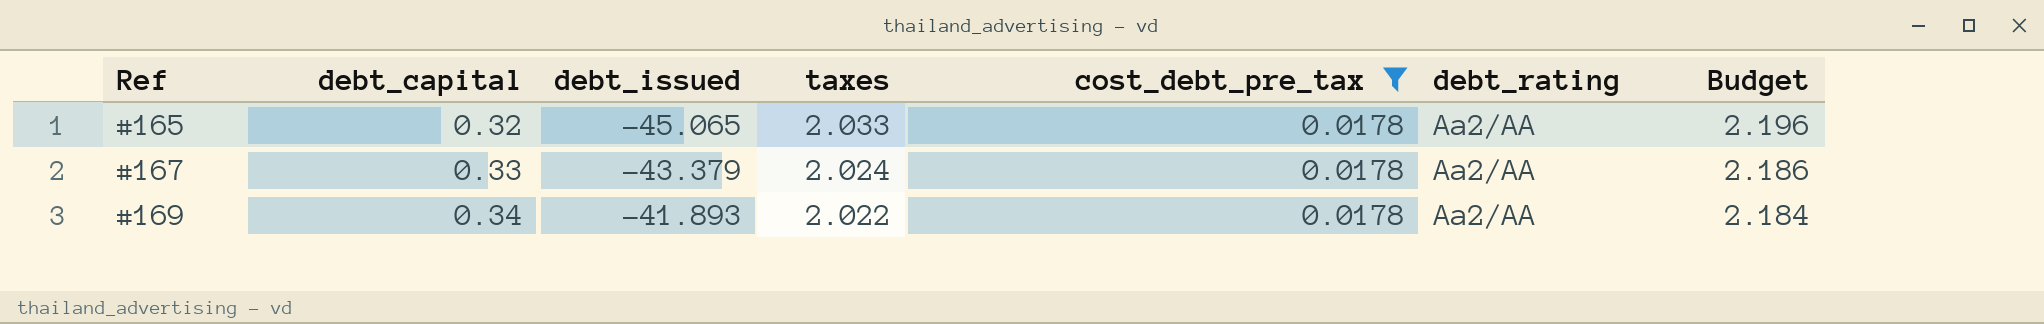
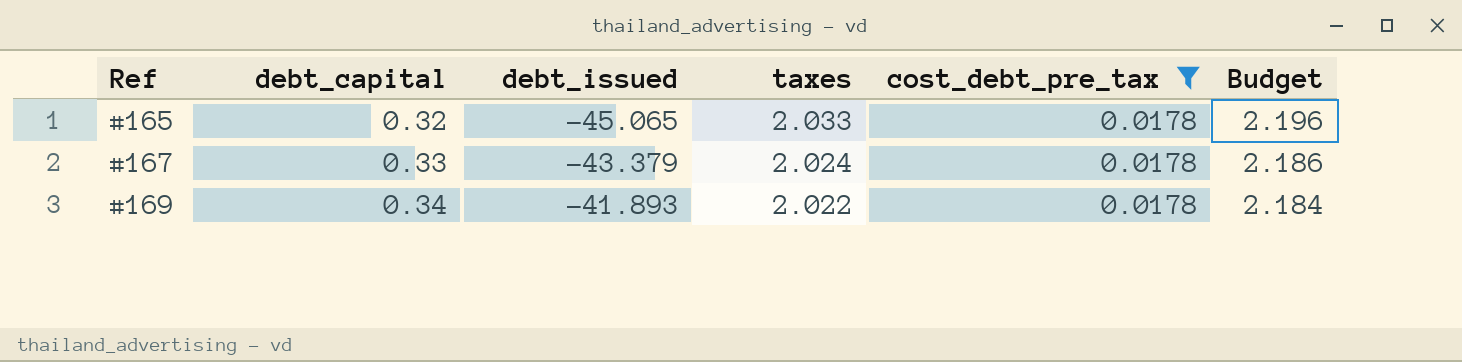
column debt_rating | position: 6 -> none

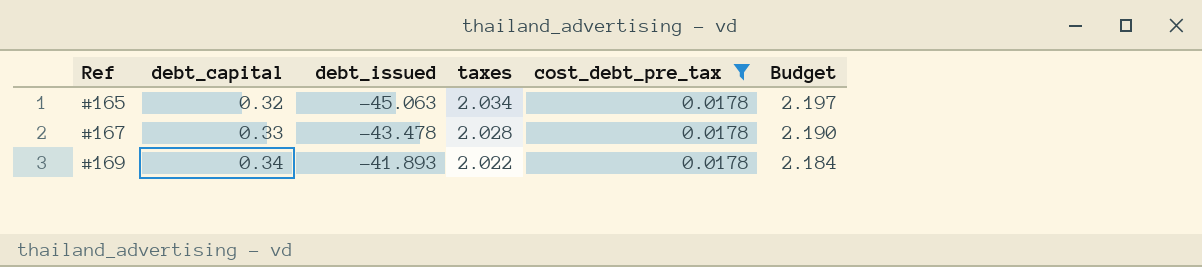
#165 | debt_issued: -45.065 -> -45.063
#165 | taxes: 2.033 -> 2.034
#165 | Budget: 2.196 -> 2.197
#167 | debt_issued: -43.379 -> -43.478
#167 | taxes: 2.024 -> 2.028
#167 | Budget: 2.186 -> 2.190

